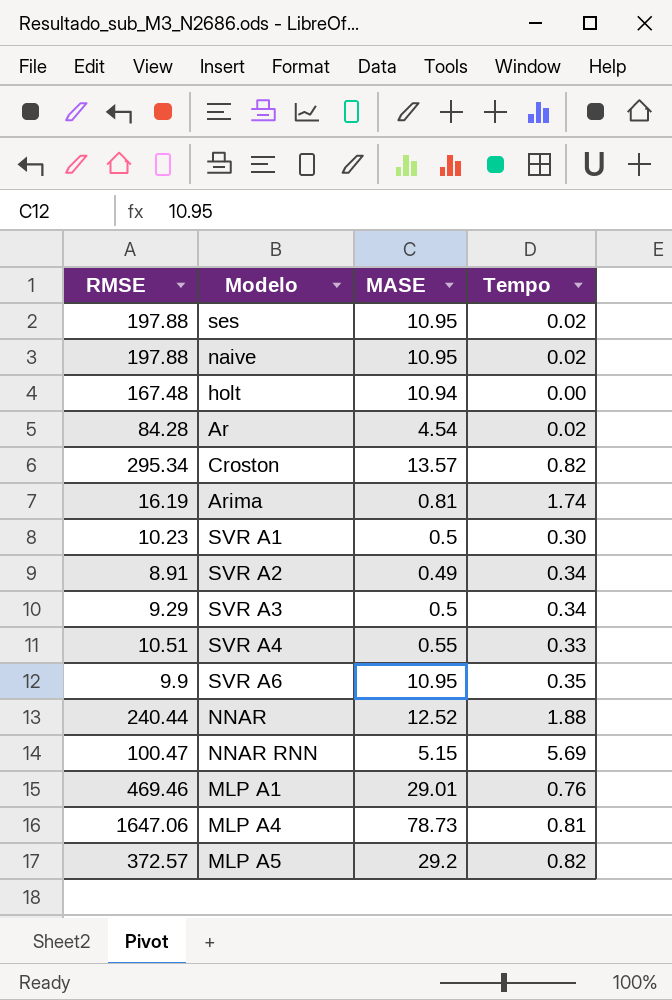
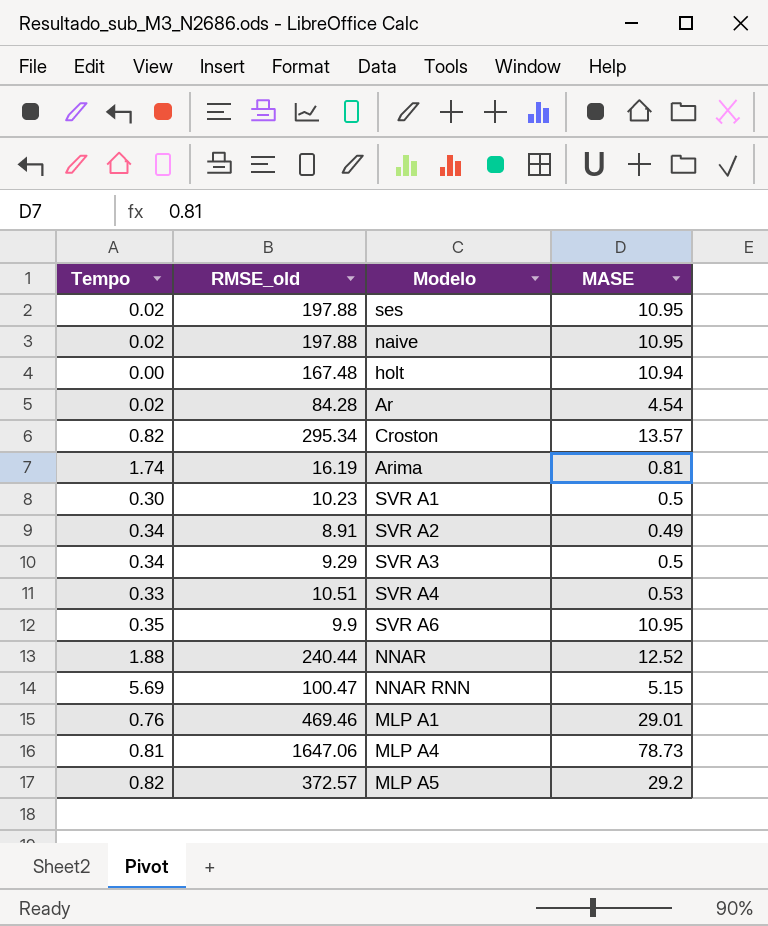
column Tempo | position: 4 -> 1
column name: RMSE -> RMSE_old
SVR A4 | MASE: 0.55 -> 0.53

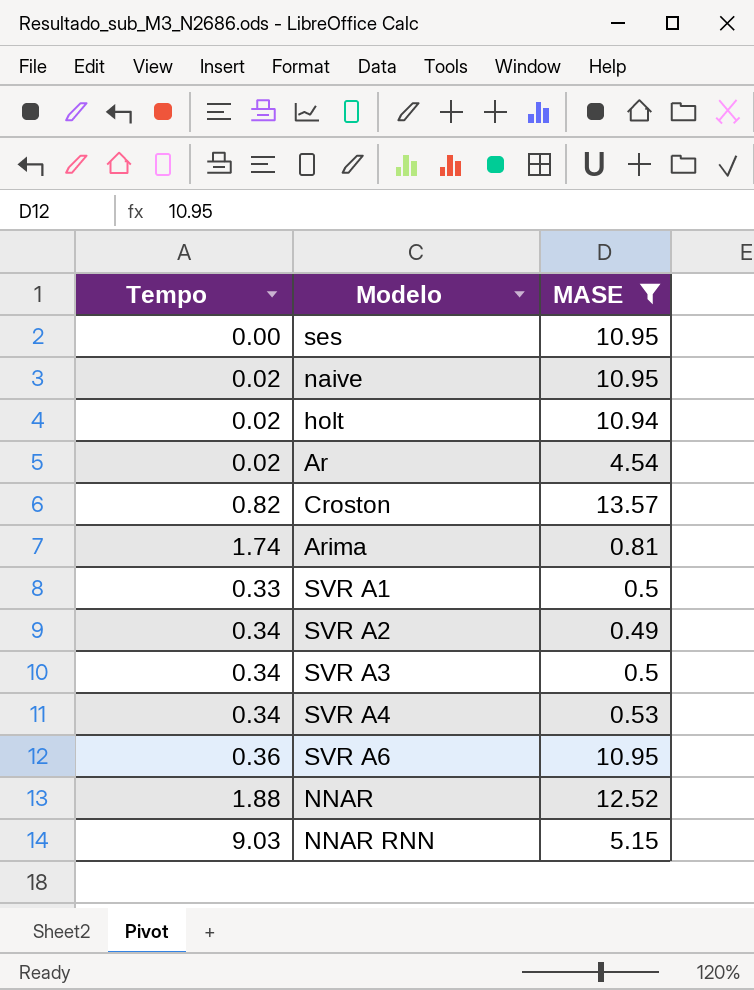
filter: none -> MASE <= 13.57
column RMSE_old | position: 2 -> none
ses | Tempo: 0.02 -> 0.00
holt | Tempo: 0.00 -> 0.02
SVR A1 | Tempo: 0.30 -> 0.33
SVR A4 | Tempo: 0.33 -> 0.34
SVR A6 | Tempo: 0.35 -> 0.36
NNAR RNN | Tempo: 5.69 -> 9.03

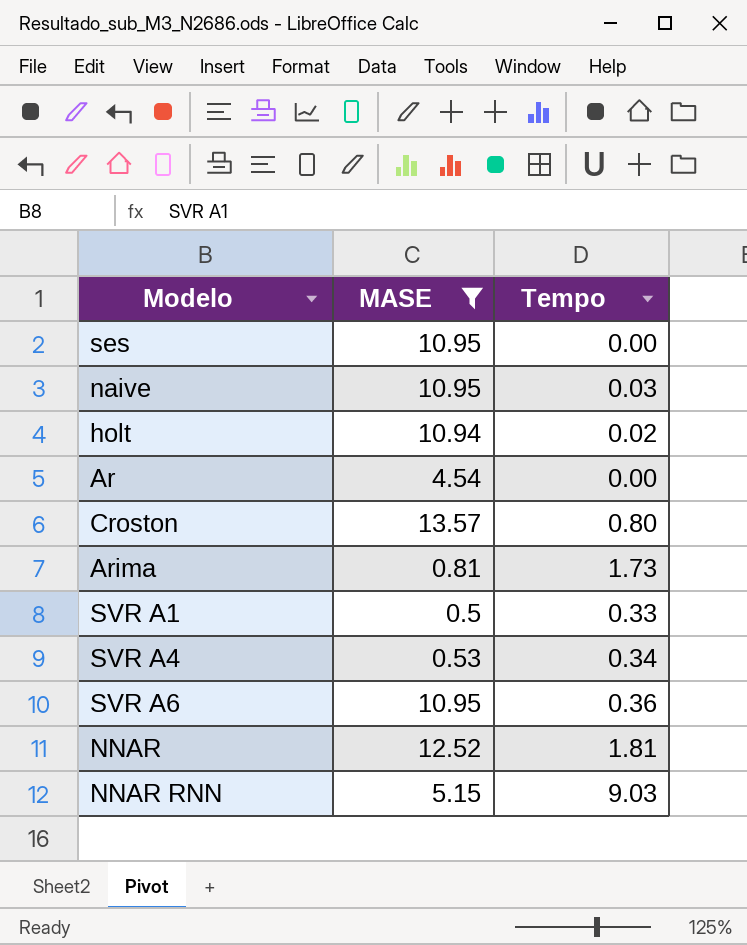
column Tempo | position: 1 -> 3
row SVR A2: 0.34 | 0.49 -> none
row SVR A3: 0.34 | 0.5 -> none
naive | Tempo: 0.02 -> 0.03
Ar | Tempo: 0.02 -> 0.00
Croston | Tempo: 0.82 -> 0.80
Arima | Tempo: 1.74 -> 1.73
NNAR | Tempo: 1.88 -> 1.81

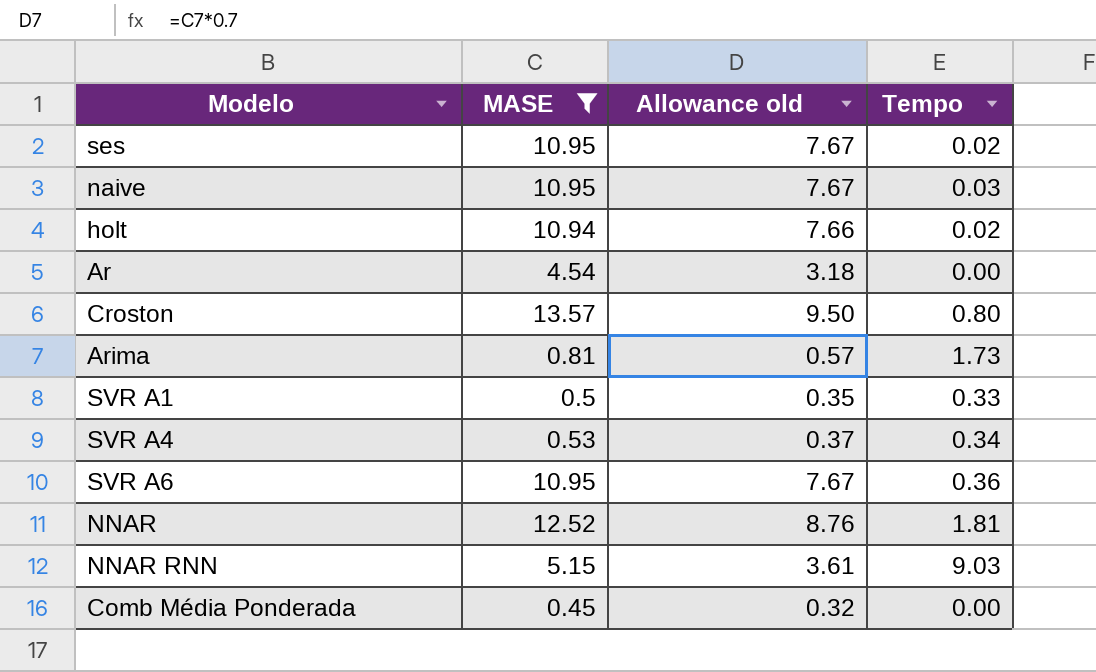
column Allowance old | formula: none -> [MASE] * 0.7
ses | Tempo: 0.00 -> 0.02
row Comb Média Ponderada: none -> 0.45 | 0.32 | 0.00

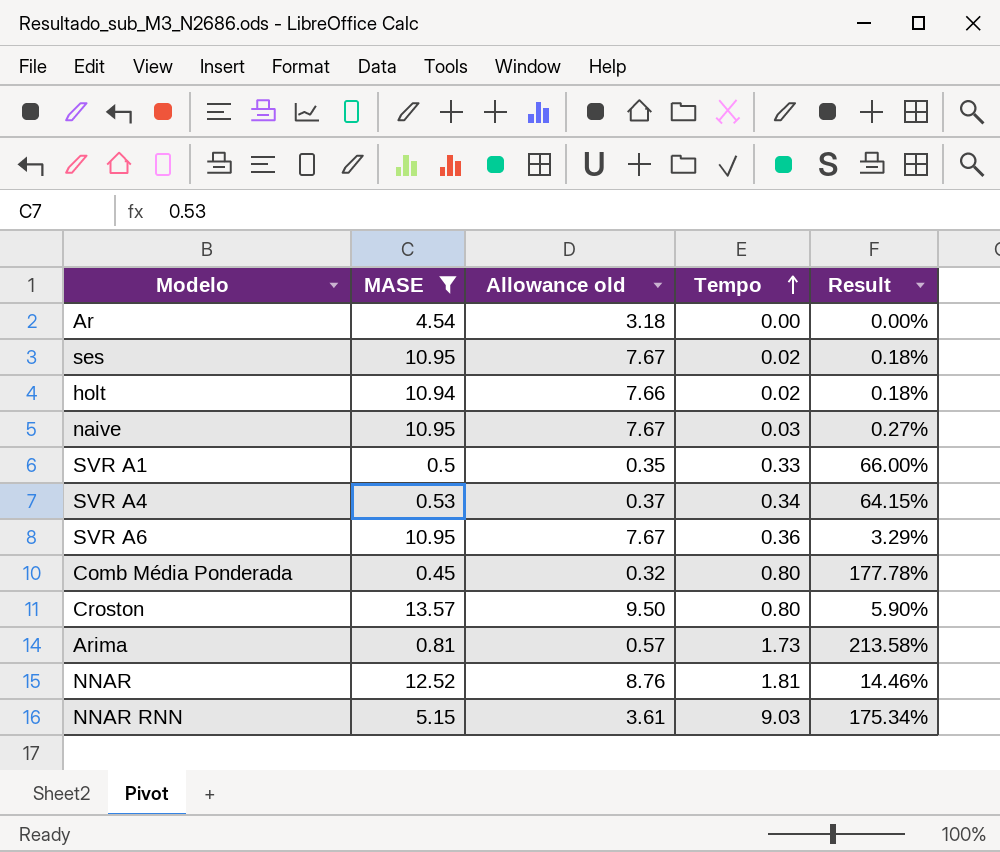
row order: none -> Tempo ascending
column Result | formula: none -> [Tempo] / [MASE]
Comb Média Ponderada | Tempo: 0.00 -> 0.80

